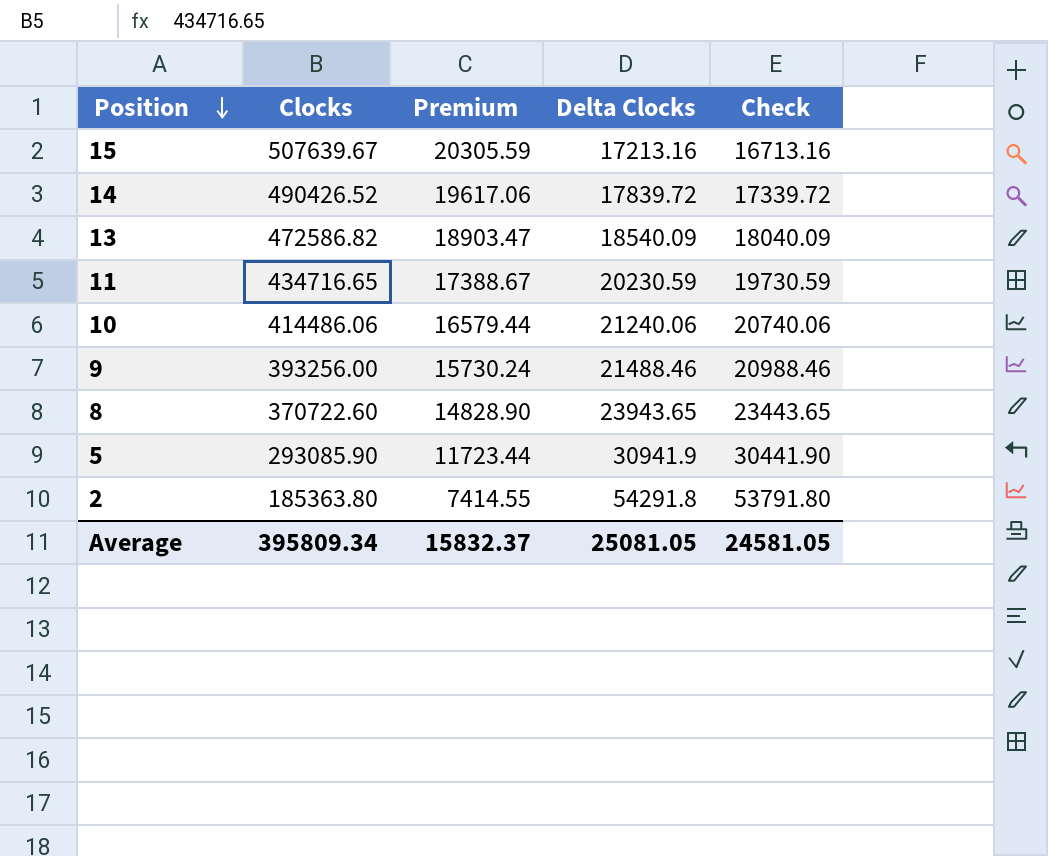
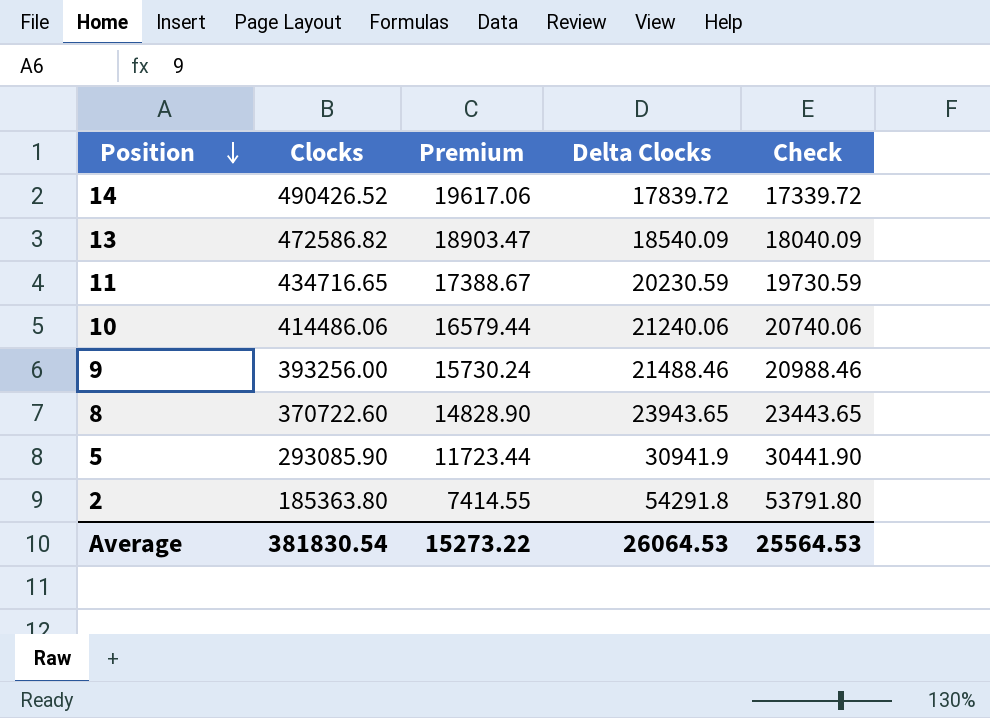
row 15: 507639.67 | 20305.59 | 17213.16 | 16713.16 -> none
Average | Clocks: 395809.34 -> 381830.54
Average | Premium: 15832.37 -> 15273.22
Average | Delta Clocks: 25081.05 -> 26064.53
Average | Check: 24581.05 -> 25564.53

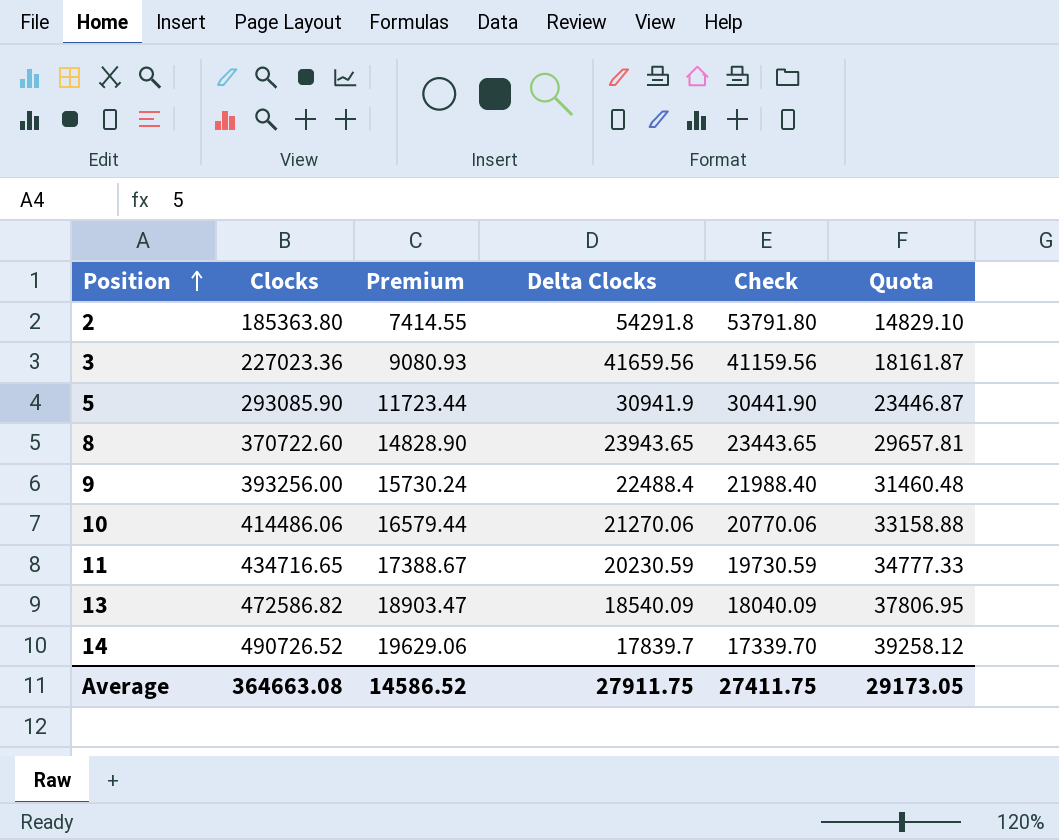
row order: Position descending -> Position ascending
column Quota | formula: none -> [Clocks] * 0.08
row 3: none -> 227023.36 | 9080.93 | 41659.56 | 41159.56 | 18161.87
9 | Delta Clocks: 21488.46 -> 22488.4
9 | Check: 20988.46 -> 21988.40
10 | Delta Clocks: 21240.06 -> 21270.06
10 | Check: 20740.06 -> 20770.06
14 | Clocks: 490426.52 -> 490726.52
14 | Premium: 19617.06 -> 19629.06
14 | Delta Clocks: 17839.72 -> 17839.7
14 | Check: 17339.72 -> 17339.70
Average | Clocks: 381830.54 -> 364663.08
Average | Premium: 15273.22 -> 14586.52
Average | Delta Clocks: 26064.53 -> 27911.75
Average | Check: 25564.53 -> 27411.75

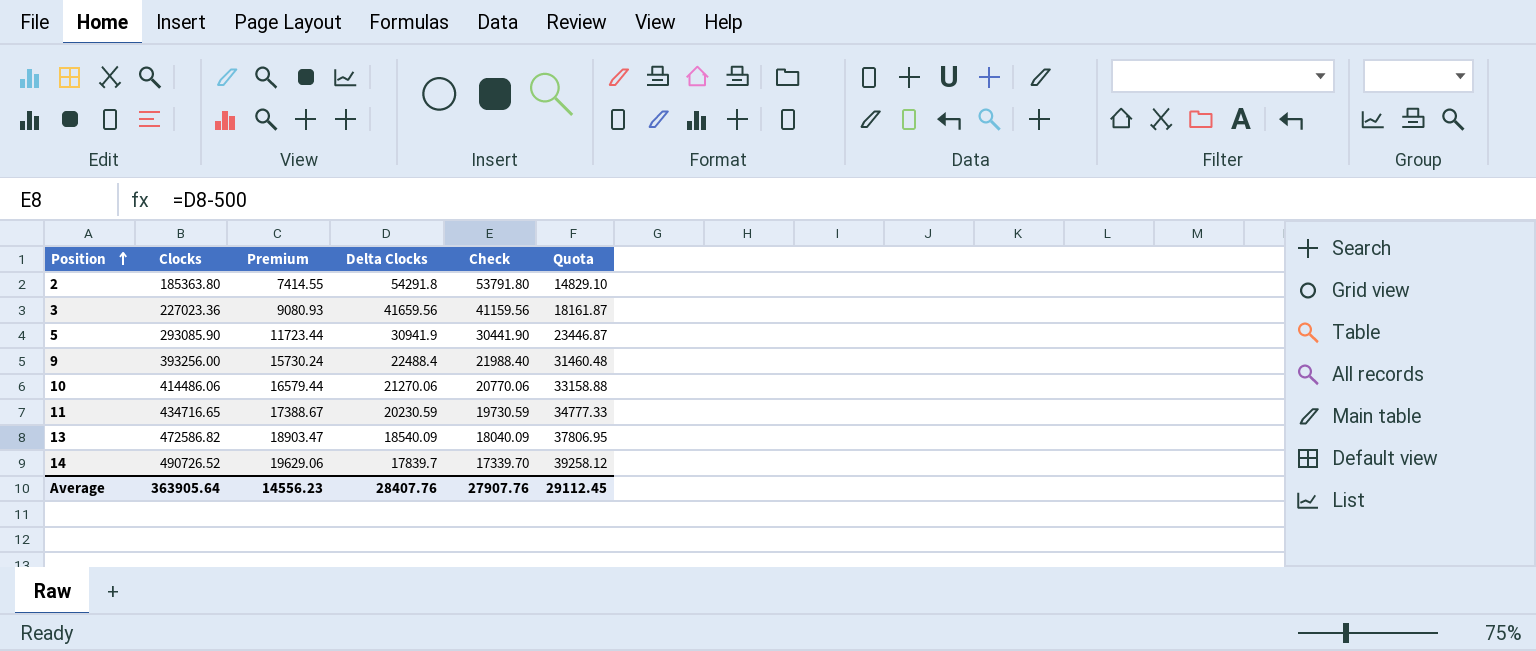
row 8: 370722.60 | 14828.90 | 23943.65 | 23443.65 | 29657.81 -> none
Average | Clocks: 364663.08 -> 363905.64
Average | Premium: 14586.52 -> 14556.23
Average | Delta Clocks: 27911.75 -> 28407.76
Average | Check: 27411.75 -> 27907.76
Average | Quota: 29173.05 -> 29112.45

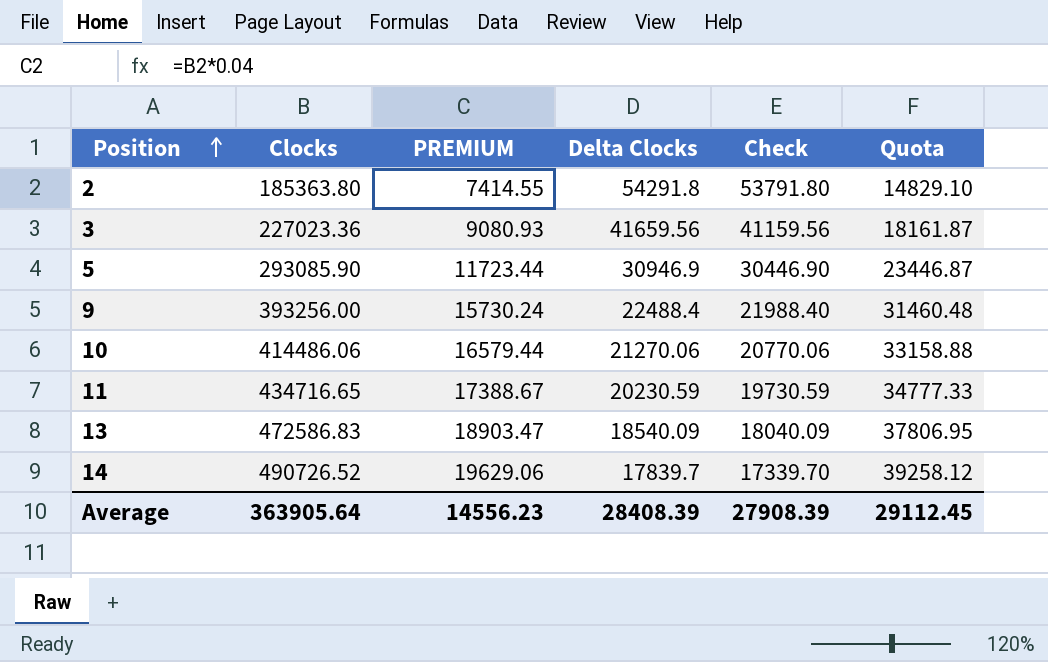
column name: Premium -> PREMIUM
5 | Delta Clocks: 30941.9 -> 30946.9
5 | Check: 30441.90 -> 30446.90
13 | Clocks: 472586.82 -> 472586.83
Average | Delta Clocks: 28407.76 -> 28408.39
Average | Check: 27907.76 -> 27908.39

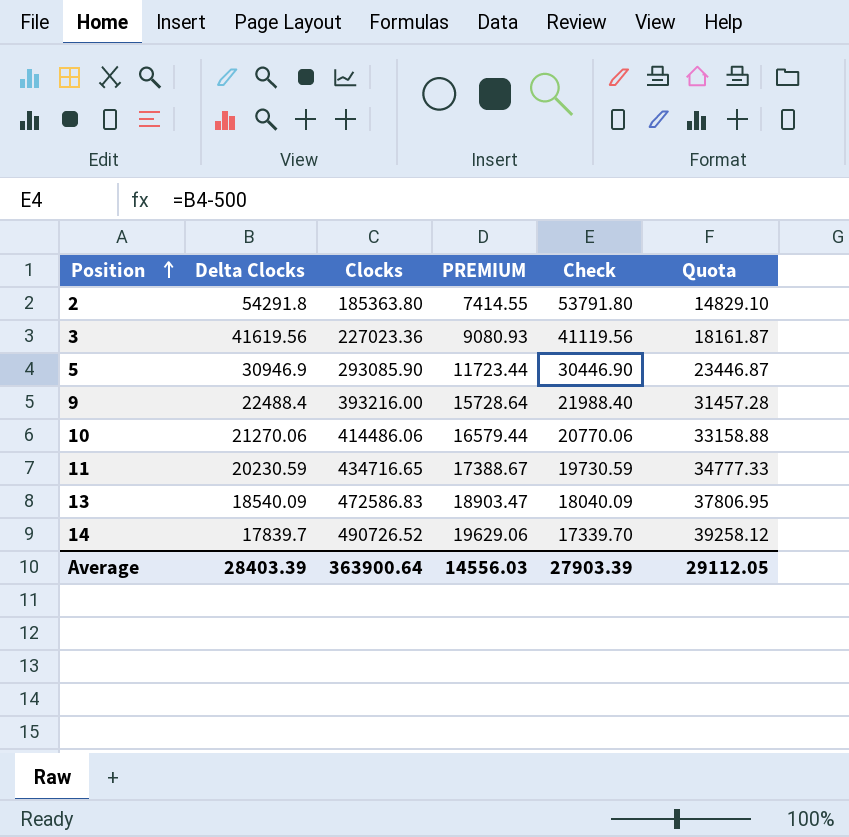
column Delta Clocks | position: 4 -> 2
3 | Delta Clocks: 41659.56 -> 41619.56
3 | Check: 41159.56 -> 41119.56
9 | Clocks: 393256.00 -> 393216.00
9 | PREMIUM: 15730.24 -> 15728.64
9 | Quota: 31460.48 -> 31457.28
Average | Delta Clocks: 28408.39 -> 28403.39
Average | Clocks: 363905.64 -> 363900.64
Average | PREMIUM: 14556.23 -> 14556.03
Average | Check: 27908.39 -> 27903.39
Average | Quota: 29112.45 -> 29112.05

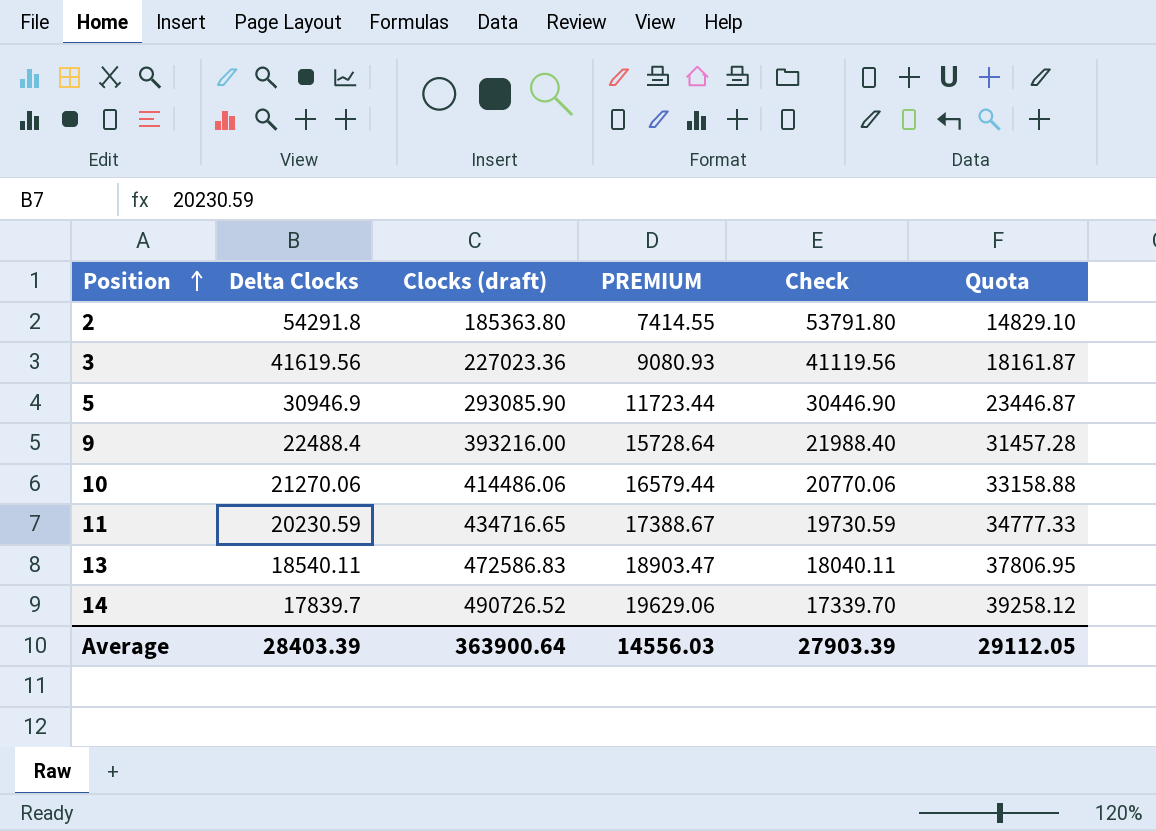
column name: Clocks -> Clocks (draft)
13 | Delta Clocks: 18540.09 -> 18540.11
13 | Check: 18040.09 -> 18040.11

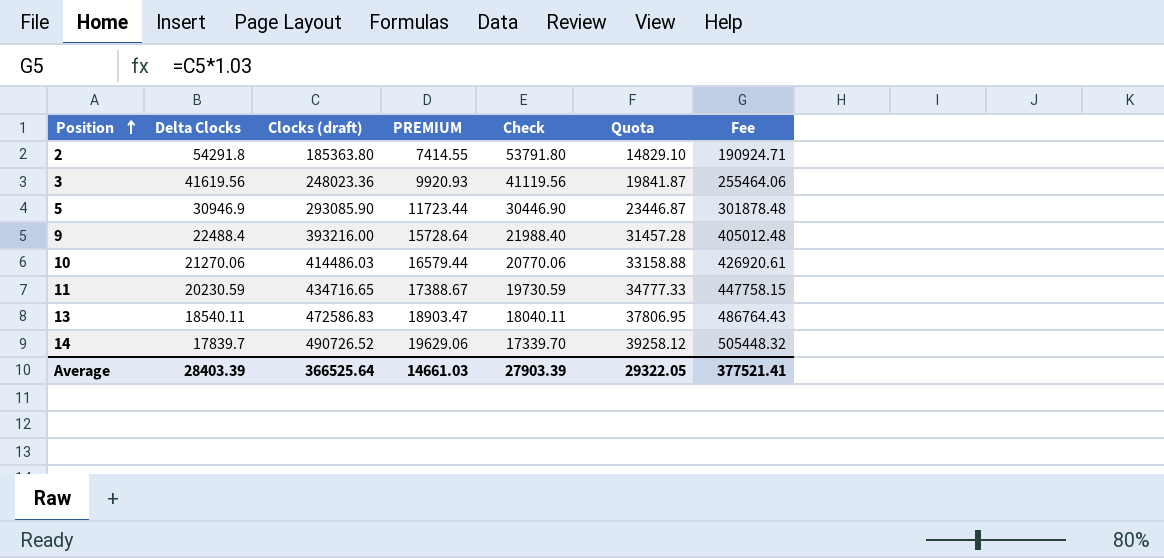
column Fee | formula: none -> [Clocks (draft)] * 1.03
3 | Clocks (draft): 227023.36 -> 248023.36
3 | PREMIUM: 9080.93 -> 9920.93
3 | Quota: 18161.87 -> 19841.87
10 | Clocks (draft): 414486.06 -> 414486.03
Average | Clocks (draft): 363900.64 -> 366525.64
Average | PREMIUM: 14556.03 -> 14661.03
Average | Quota: 29112.05 -> 29322.05

